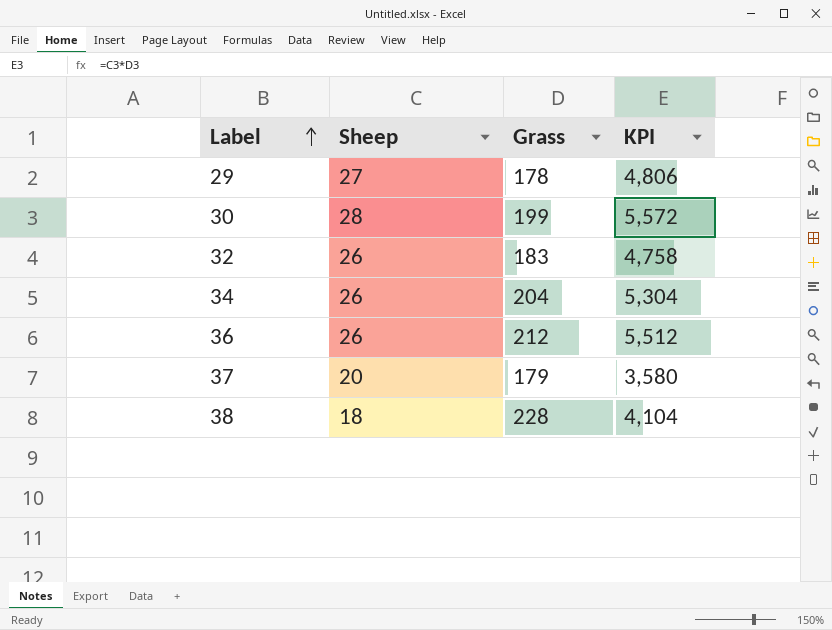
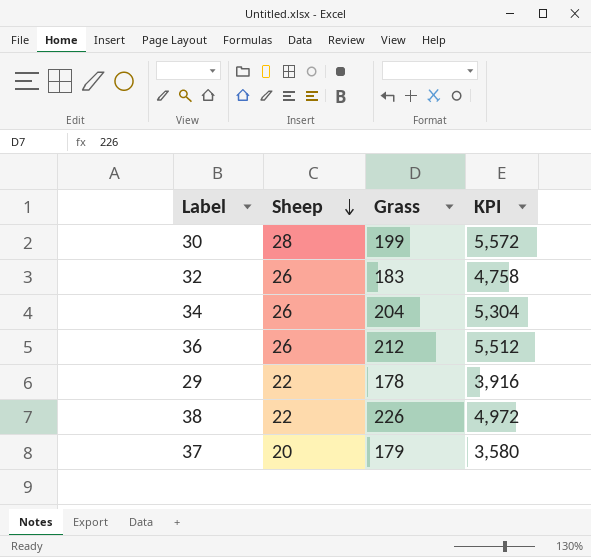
row order: Label ascending -> Sheep descending
29 | Sheep: 27 -> 22
29 | KPI: 4,806 -> 3,916
38 | Sheep: 18 -> 22
38 | Grass: 228 -> 226
38 | KPI: 4,104 -> 4,972

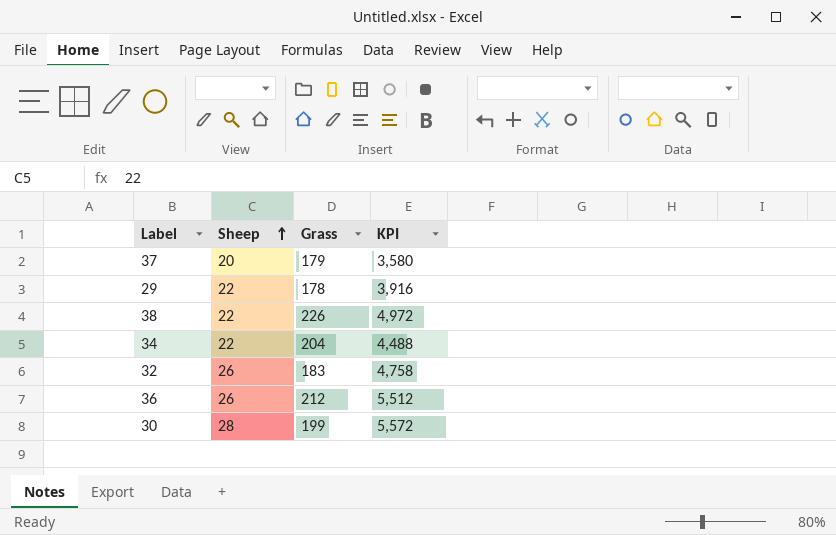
row order: Sheep descending -> Sheep ascending
34 | Sheep: 26 -> 22
34 | KPI: 5,304 -> 4,488

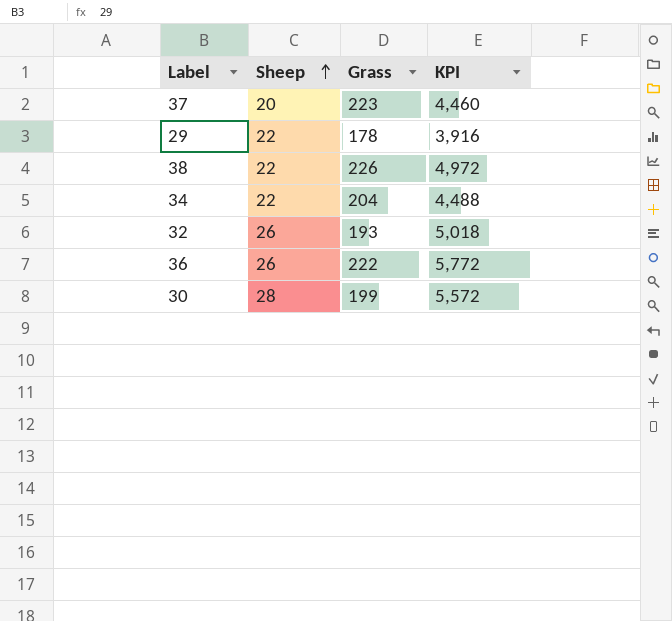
37 | Grass: 179 -> 223
37 | KPI: 3,580 -> 4,460
32 | Grass: 183 -> 193
32 | KPI: 4,758 -> 5,018
36 | Grass: 212 -> 222
36 | KPI: 5,512 -> 5,772

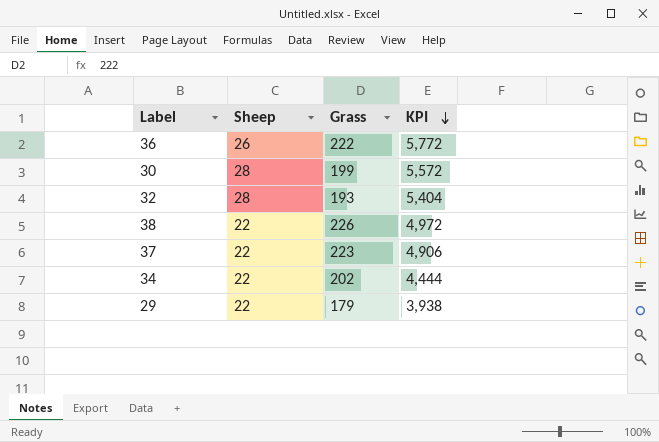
row order: Sheep ascending -> KPI descending
32 | Sheep: 26 -> 28
32 | KPI: 5,018 -> 5,404
37 | Sheep: 20 -> 22
37 | KPI: 4,460 -> 4,906
34 | Grass: 204 -> 202
34 | KPI: 4,488 -> 4,444
29 | Grass: 178 -> 179
29 | KPI: 3,916 -> 3,938

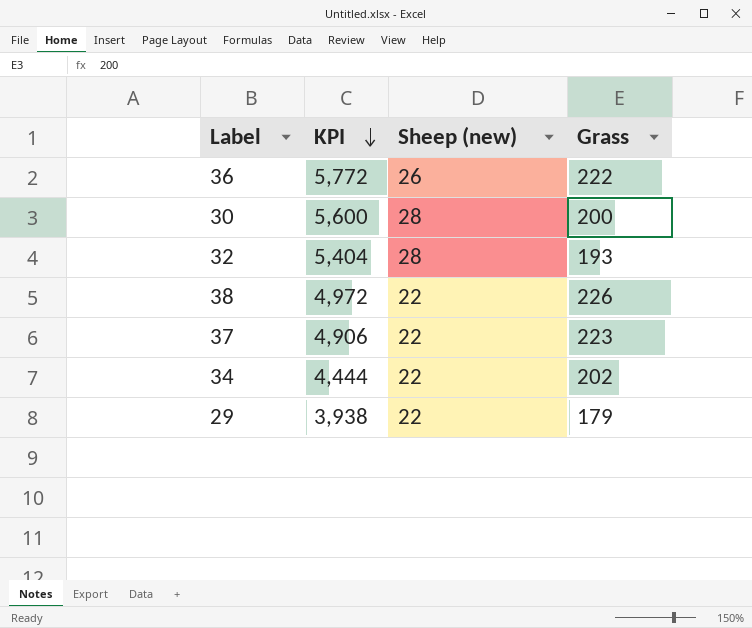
column KPI | position: 4 -> 2
column name: Sheep -> Sheep (new)
30 | KPI: 5,572 -> 5,600
30 | Grass: 199 -> 200

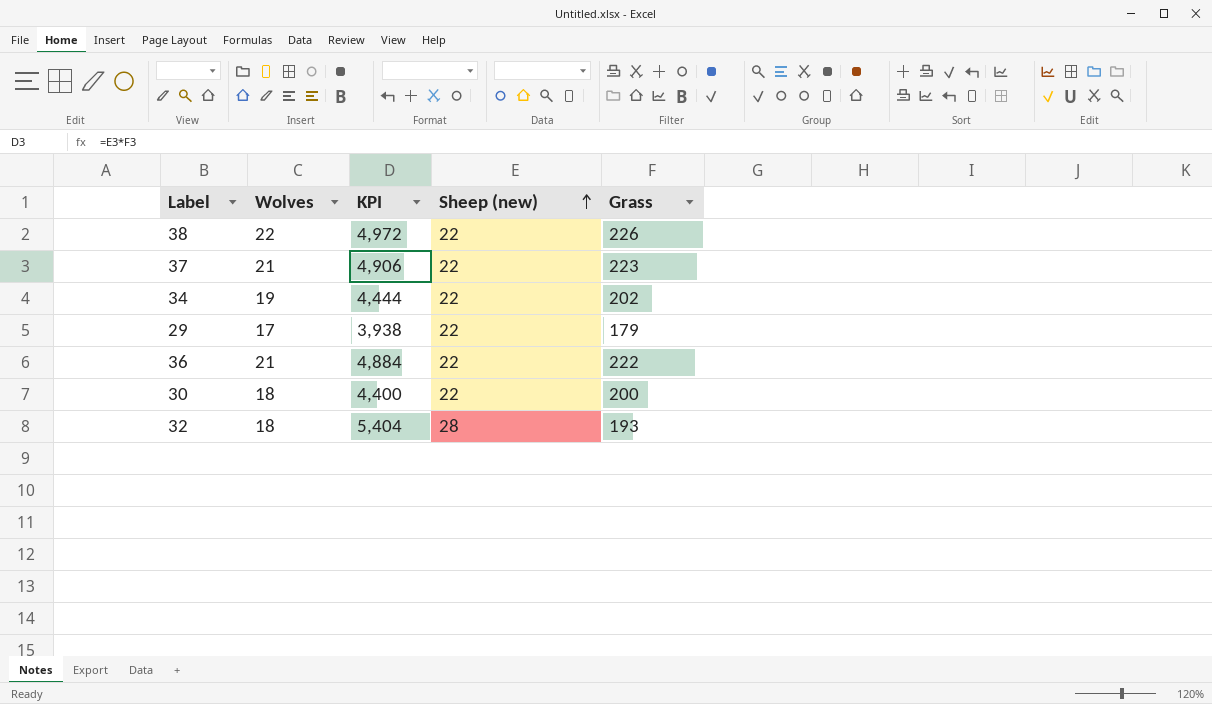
row order: KPI descending -> Sheep (new) ascending
column Wolves | position: none -> 2
36 | KPI: 5,772 -> 4,884
36 | Sheep (new): 26 -> 22
30 | KPI: 5,600 -> 4,400
30 | Sheep (new): 28 -> 22

